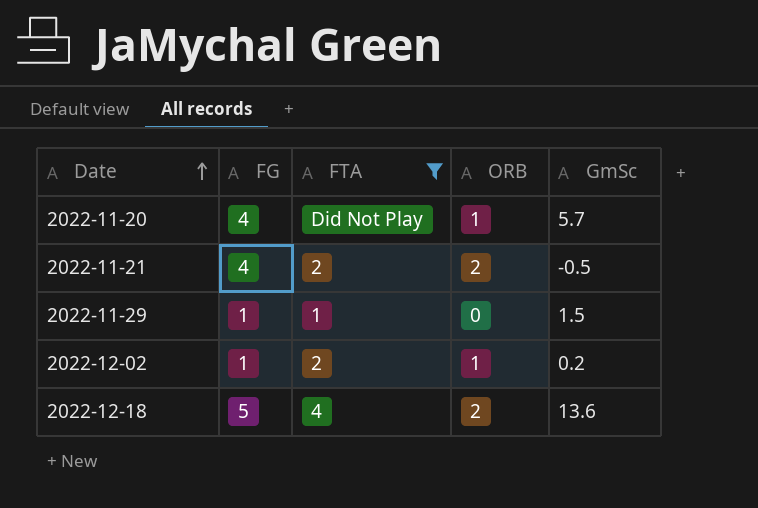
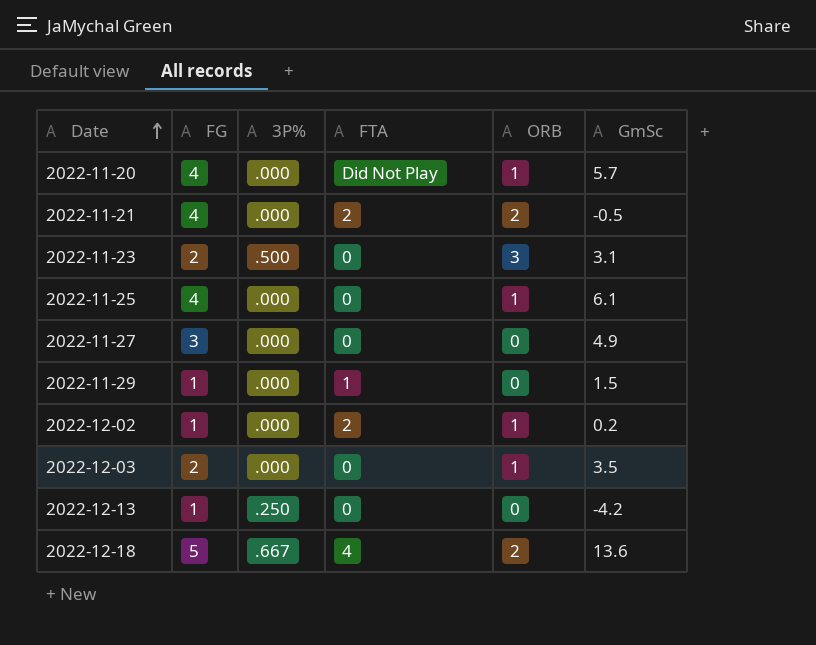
filter: FTA != 0 -> none
column 3P% | position: none -> 3

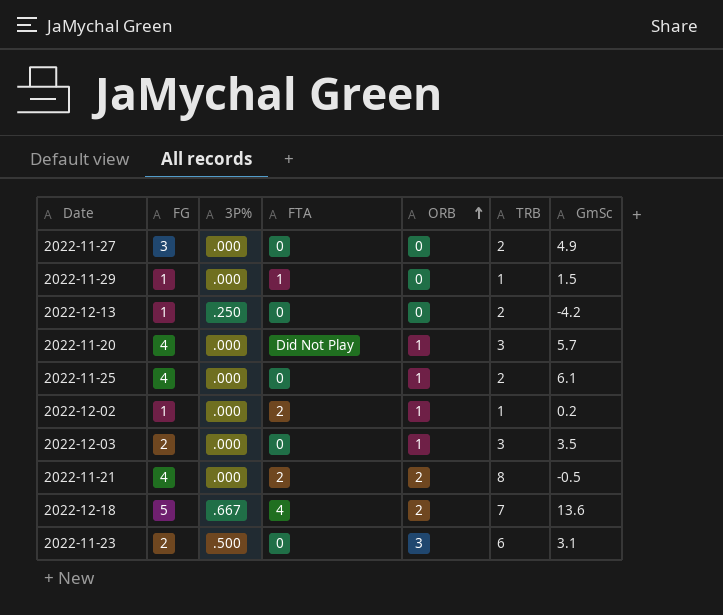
row order: Date ascending -> ORB ascending
column TRB | position: none -> 6

